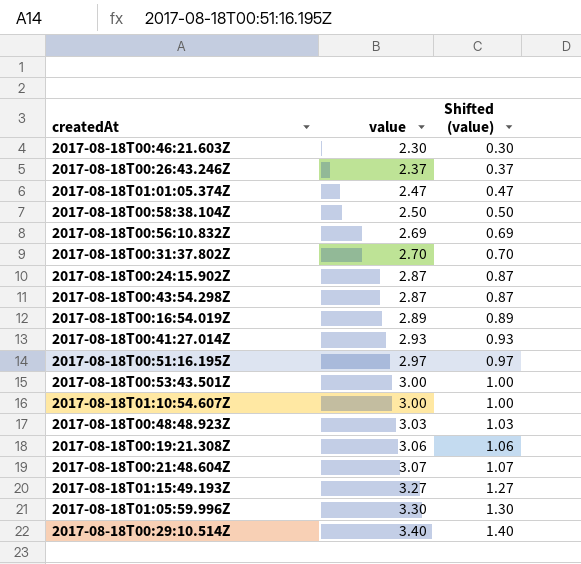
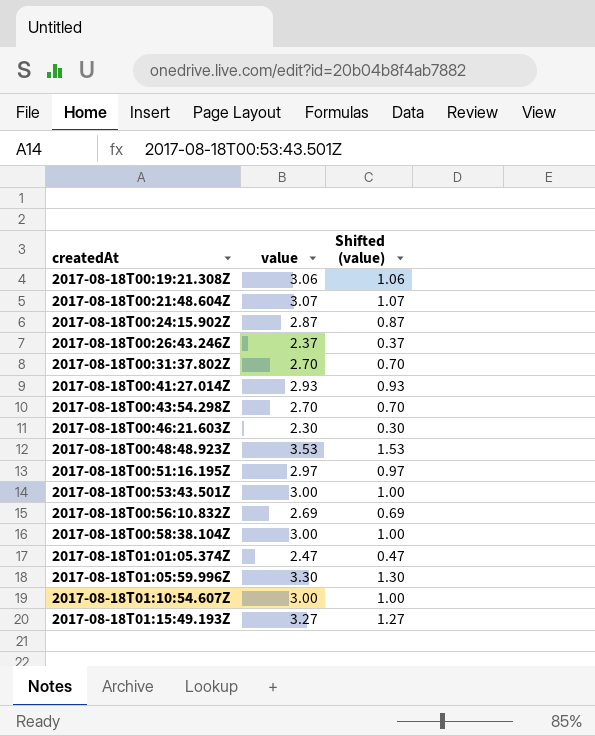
row order: value ascending -> createdAt ascending
row 2017-08-18T00:16:54.019Z: 2.89 | 0.89 -> none
row 2017-08-18T00:29:10.514Z: 3.40 | 1.40 -> none
2017-08-18T00:43:54.298Z | value: 2.87 -> 2.70
2017-08-18T00:43:54.298Z | Shifted (value): 0.87 -> 0.70
2017-08-18T00:48:48.923Z | value: 3.03 -> 3.53
2017-08-18T00:48:48.923Z | Shifted (value): 1.03 -> 1.53
2017-08-18T00:58:38.104Z | value: 2.50 -> 3.00
2017-08-18T00:58:38.104Z | Shifted (value): 0.50 -> 1.00

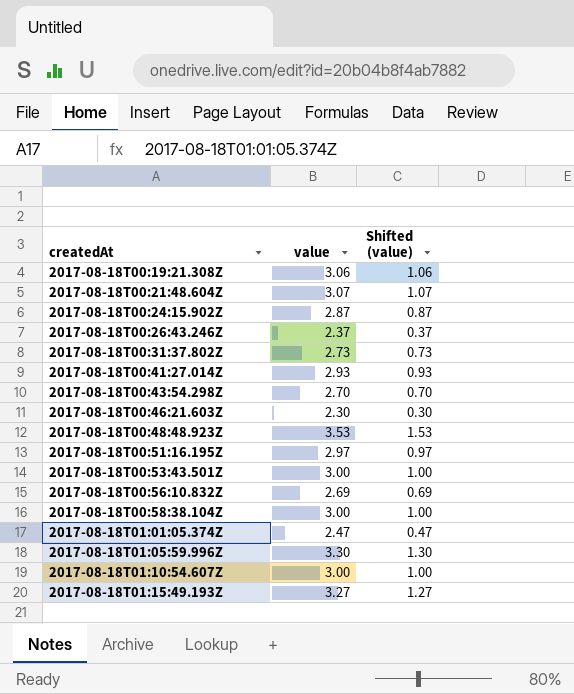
2017-08-18T00:31:37.802Z | value: 2.70 -> 2.73
2017-08-18T00:31:37.802Z | Shifted (value): 0.70 -> 0.73

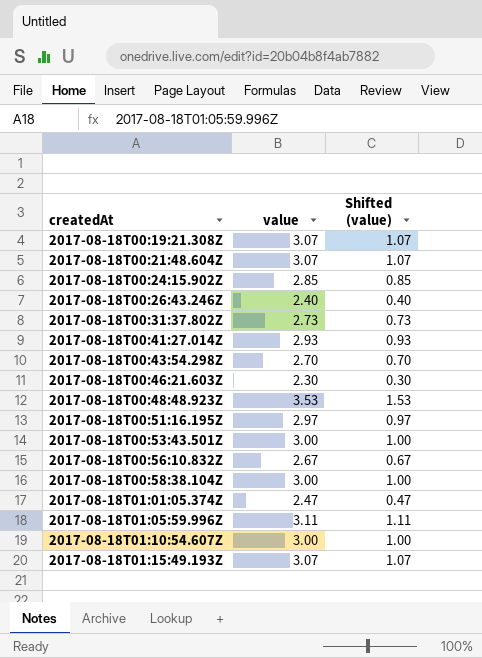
2017-08-18T00:19:21.308Z | value: 3.06 -> 3.07
2017-08-18T00:19:21.308Z | Shifted (value): 1.06 -> 1.07
2017-08-18T00:24:15.902Z | value: 2.87 -> 2.85
2017-08-18T00:24:15.902Z | Shifted (value): 0.87 -> 0.85
2017-08-18T00:26:43.246Z | value: 2.37 -> 2.40
2017-08-18T00:26:43.246Z | Shifted (value): 0.37 -> 0.40
2017-08-18T00:56:10.832Z | value: 2.69 -> 2.67
2017-08-18T00:56:10.832Z | Shifted (value): 0.69 -> 0.67
2017-08-18T01:05:59.996Z | value: 3.30 -> 3.11
2017-08-18T01:05:59.996Z | Shifted (value): 1.30 -> 1.11
2017-08-18T01:15:49.193Z | value: 3.27 -> 3.07
2017-08-18T01:15:49.193Z | Shifted (value): 1.27 -> 1.07

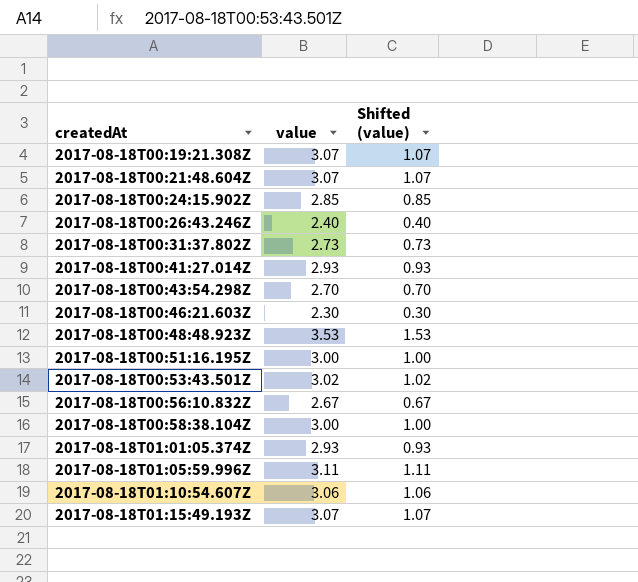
2017-08-18T00:51:16.195Z | value: 2.97 -> 3.00
2017-08-18T00:51:16.195Z | Shifted (value): 0.97 -> 1.00
2017-08-18T00:53:43.501Z | value: 3.00 -> 3.02
2017-08-18T00:53:43.501Z | Shifted (value): 1.00 -> 1.02
2017-08-18T01:01:05.374Z | value: 2.47 -> 2.93
2017-08-18T01:01:05.374Z | Shifted (value): 0.47 -> 0.93
2017-08-18T01:10:54.607Z | value: 3.00 -> 3.06
2017-08-18T01:10:54.607Z | Shifted (value): 1.00 -> 1.06

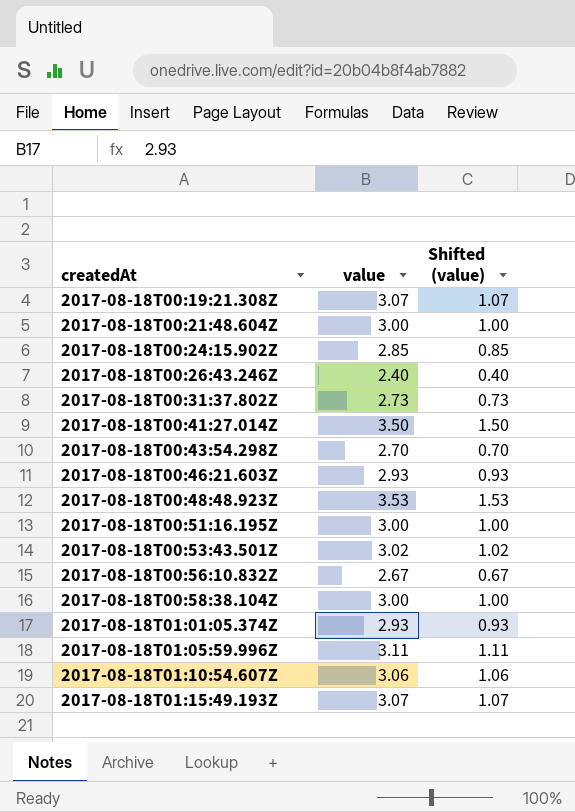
2017-08-18T00:21:48.604Z | value: 3.07 -> 3.00
2017-08-18T00:21:48.604Z | Shifted (value): 1.07 -> 1.00
2017-08-18T00:41:27.014Z | value: 2.93 -> 3.50
2017-08-18T00:41:27.014Z | Shifted (value): 0.93 -> 1.50
2017-08-18T00:46:21.603Z | value: 2.30 -> 2.93
2017-08-18T00:46:21.603Z | Shifted (value): 0.30 -> 0.93

